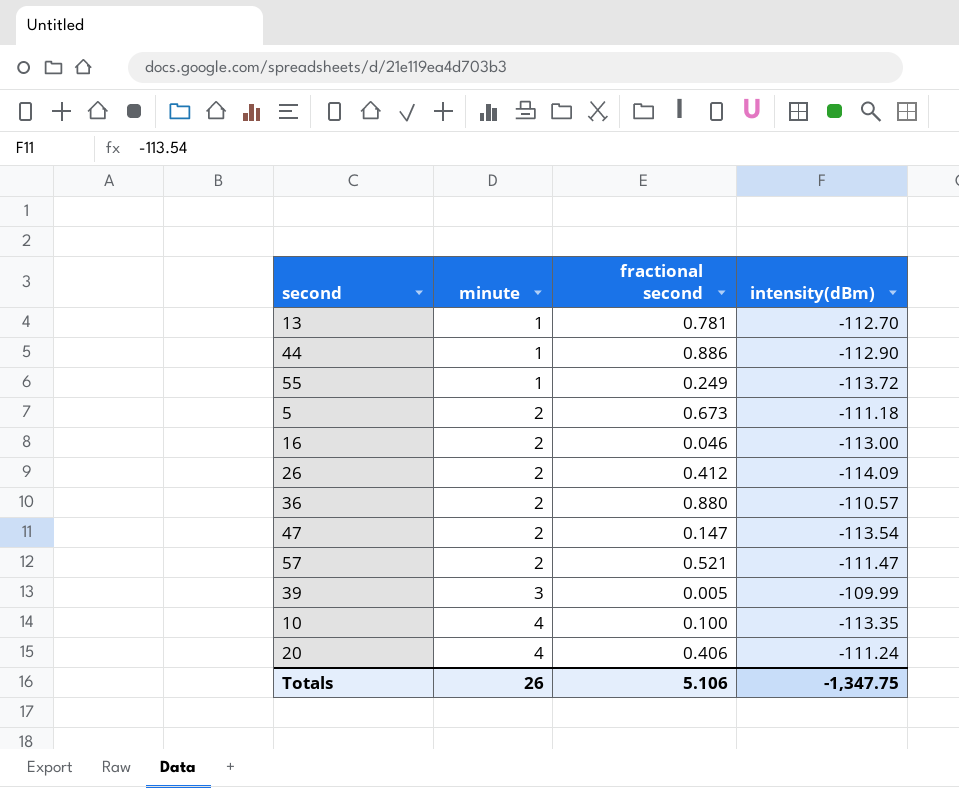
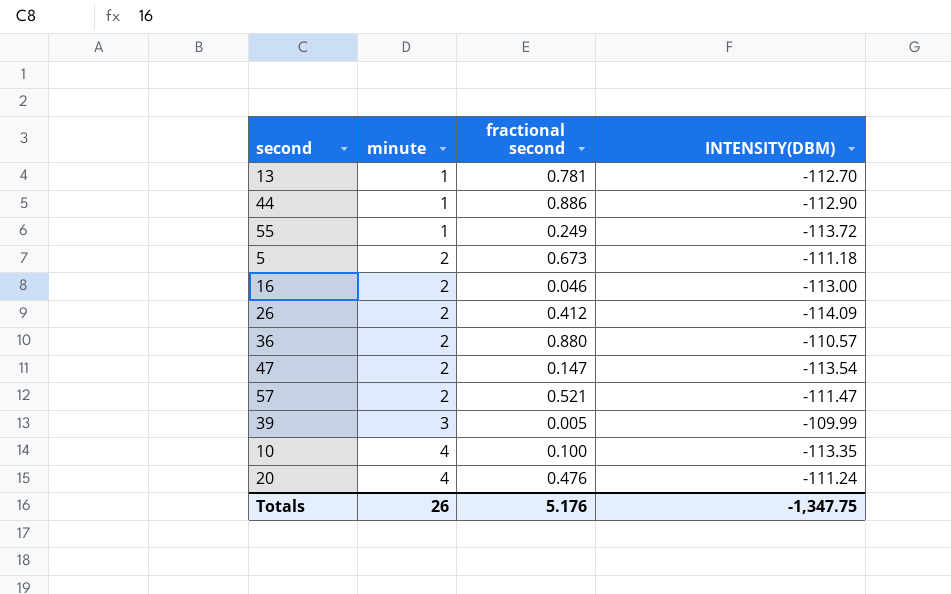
column name: intensity(dBm) -> INTENSITY(DBM)
20 | fractional second: 0.406 -> 0.476
Totals | fractional second: 5.106 -> 5.176

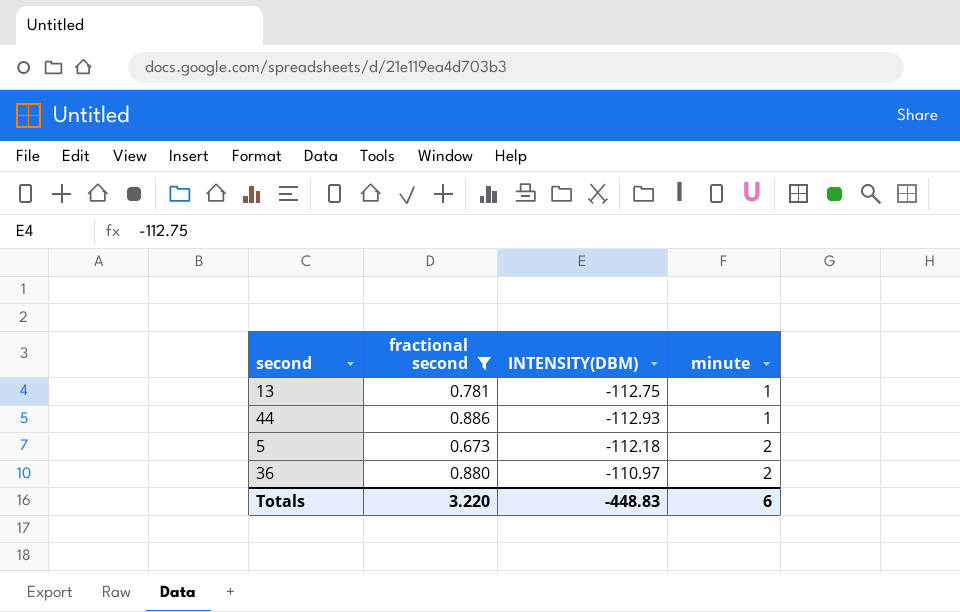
filter: none -> fractional second >= 0.673
column minute | position: 2 -> 4
13 | INTENSITY(DBM): -112.70 -> -112.75
44 | INTENSITY(DBM): -112.90 -> -112.93
5 | INTENSITY(DBM): -111.18 -> -112.18
36 | INTENSITY(DBM): -110.57 -> -110.97
Totals | fractional second: 5.176 -> 3.220
Totals | INTENSITY(DBM): -1,347.75 -> -448.83
Totals | minute: 26 -> 6

